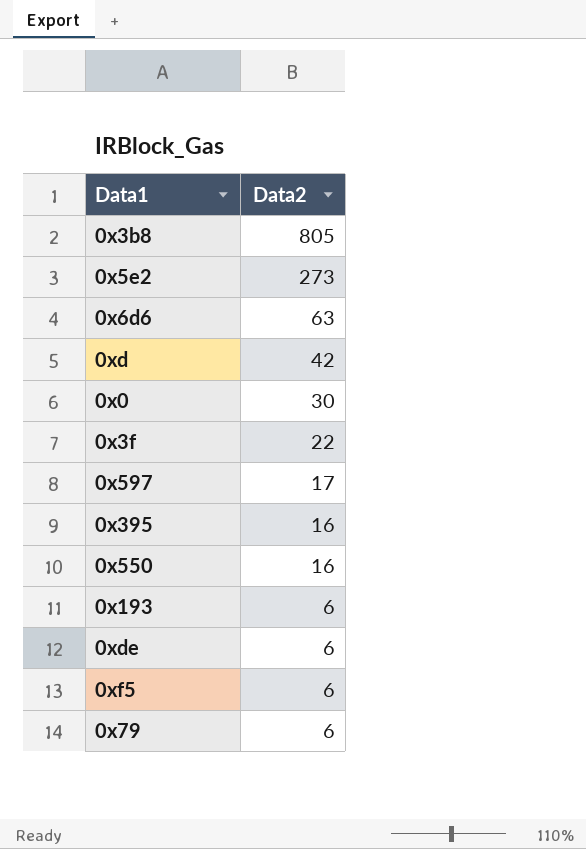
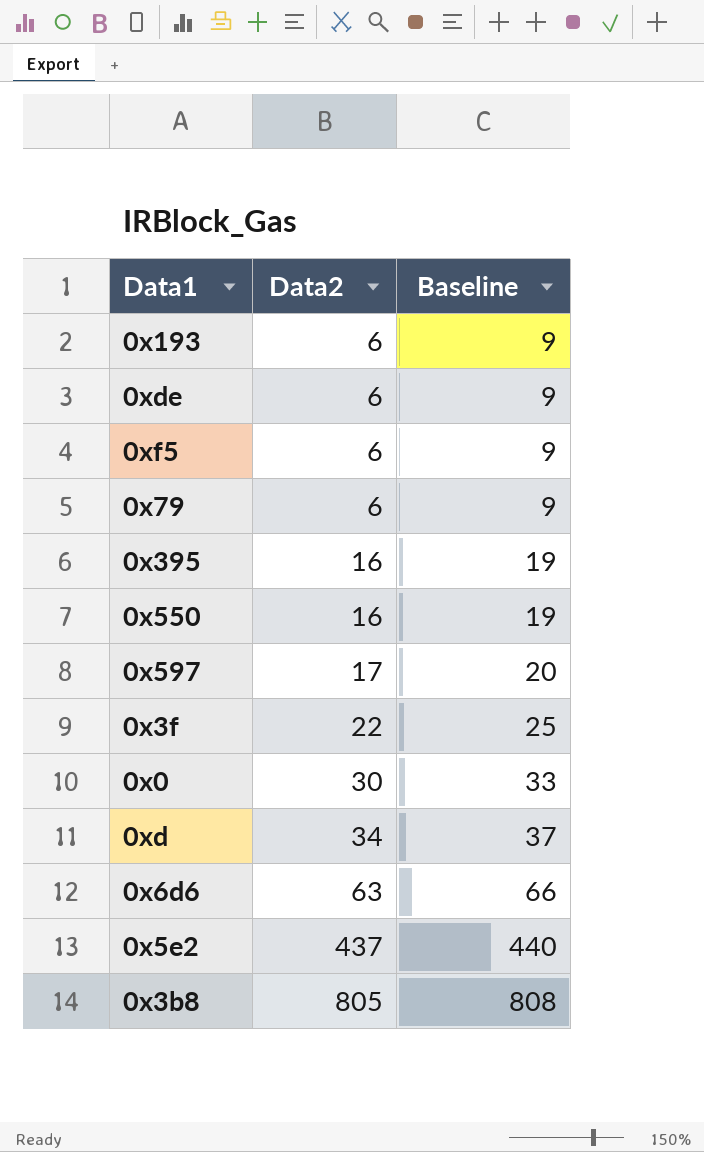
row order: Data2 descending -> Data2 ascending
column Baseline | formula: none -> [Data2] + 3
0xd | Data2: 42 -> 34
0x5e2 | Data2: 273 -> 437

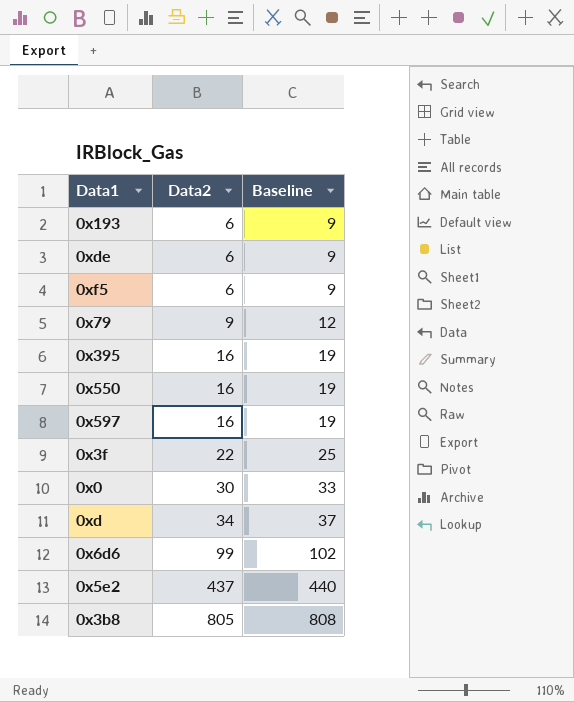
0x79 | Data2: 6 -> 9
0x79 | Baseline: 9 -> 12
0x597 | Data2: 17 -> 16
0x597 | Baseline: 20 -> 19
0x6d6 | Data2: 63 -> 99
0x6d6 | Baseline: 66 -> 102

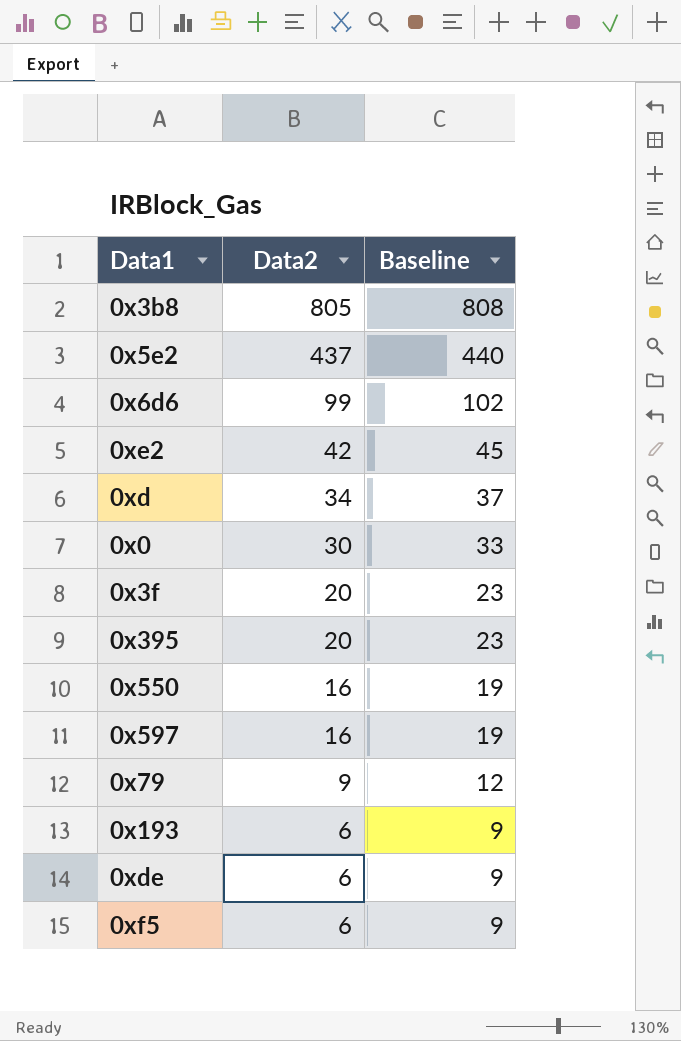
row order: Data2 ascending -> Data2 descending
row 0xe2: none -> 42 | 45
0x3f | Data2: 22 -> 20
0x3f | Baseline: 25 -> 23
0x395 | Data2: 16 -> 20
0x395 | Baseline: 19 -> 23

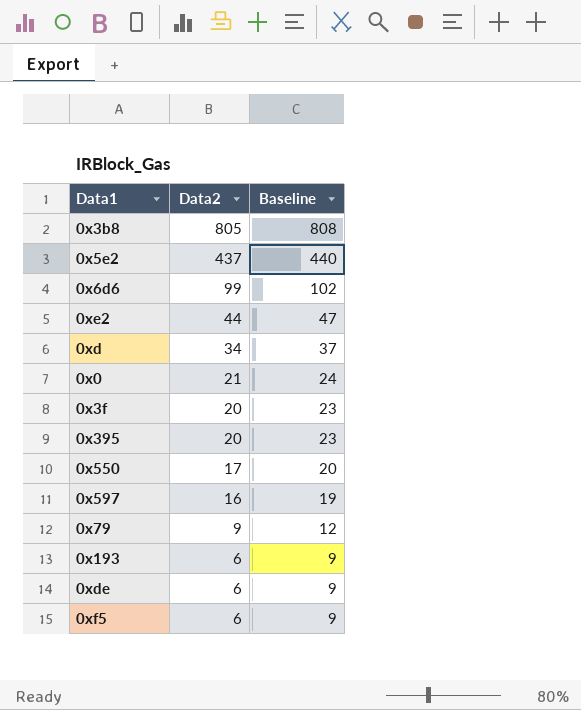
0xe2 | Data2: 42 -> 44
0xe2 | Baseline: 45 -> 47
0x0 | Data2: 30 -> 21
0x0 | Baseline: 33 -> 24
0x550 | Data2: 16 -> 17
0x550 | Baseline: 19 -> 20

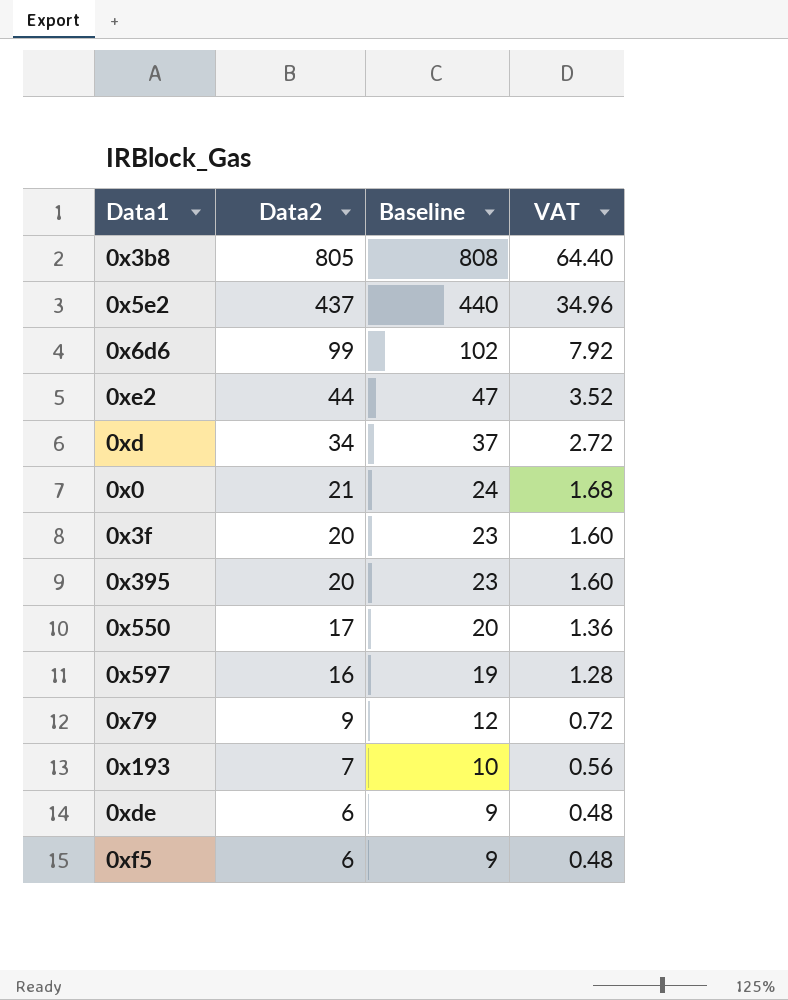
column VAT | formula: none -> [Data2] * 0.08
0x193 | Data2: 6 -> 7
0x193 | Baseline: 9 -> 10

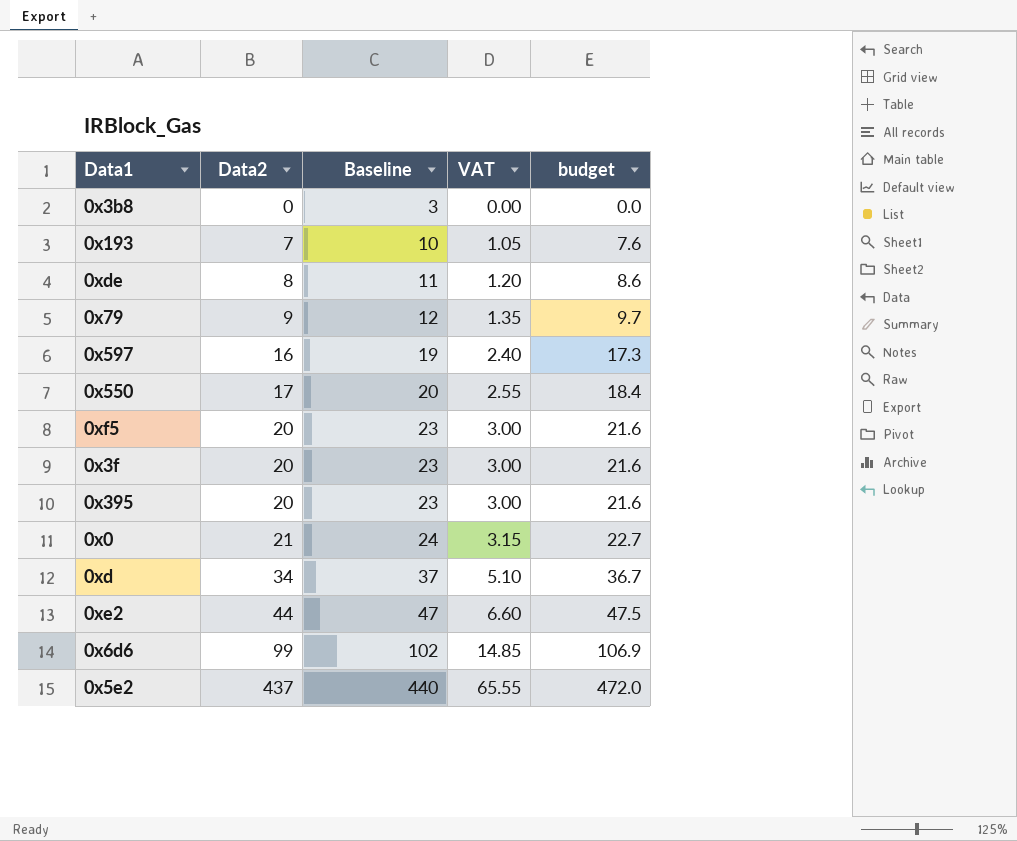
row order: Data2 descending -> Data2 ascending
column VAT | formula: [Data2] * 0.08 -> [Data2] * 0.15
column budget | formula: none -> [Data2] * 1.08
0x3b8 | Data2: 805 -> 0
0x3b8 | Baseline: 808 -> 3
0xde | Data2: 6 -> 8
0xde | Baseline: 9 -> 11
0xf5 | Data2: 6 -> 20
0xf5 | Baseline: 9 -> 23

